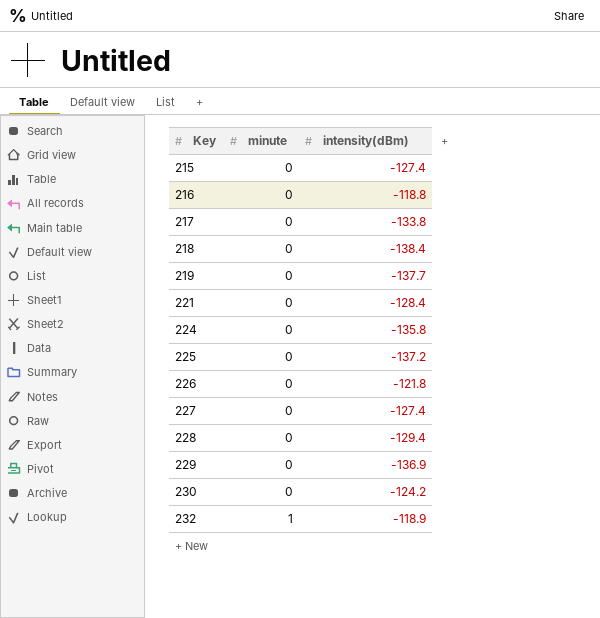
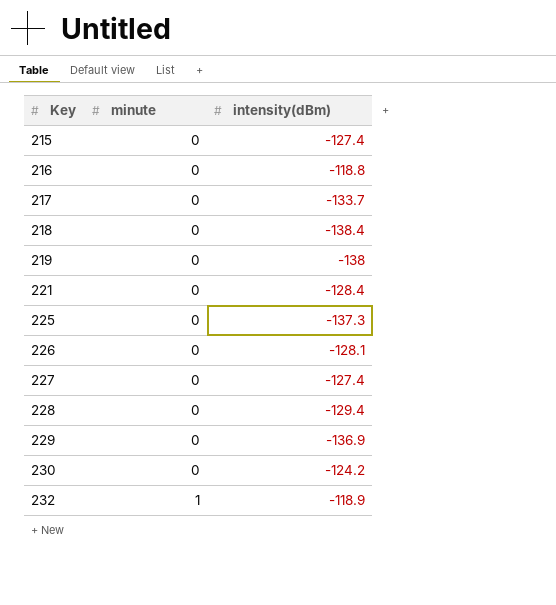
row 224: 0 | -135.8 -> none
217 | intensity(dBm): -133.8 -> -133.7
219 | intensity(dBm): -137.7 -> -138
225 | intensity(dBm): -137.2 -> -137.3
226 | intensity(dBm): -121.8 -> -128.1

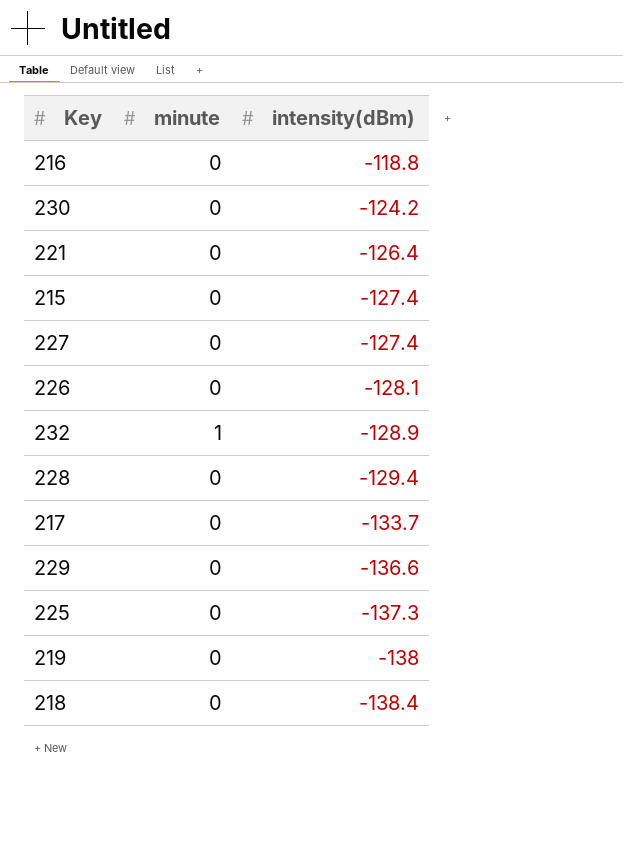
row order: Key ascending -> intensity(dBm) descending
221 | intensity(dBm): -128.4 -> -126.4
232 | intensity(dBm): -118.9 -> -128.9
229 | intensity(dBm): -136.9 -> -136.6

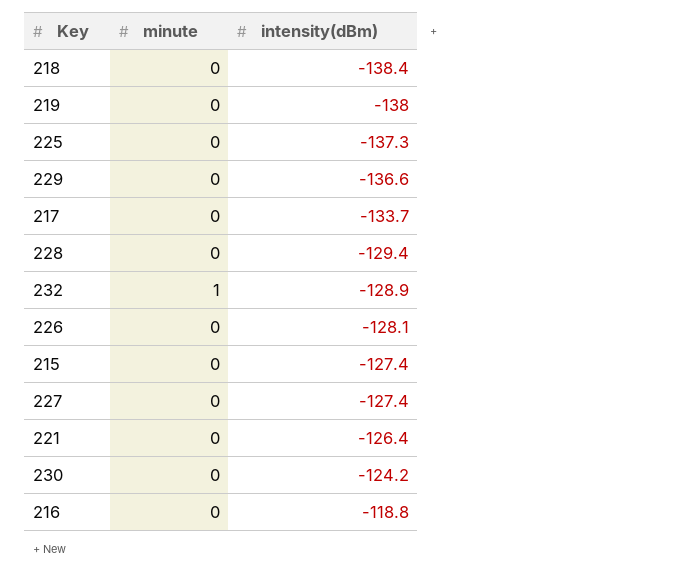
row order: intensity(dBm) descending -> intensity(dBm) ascending

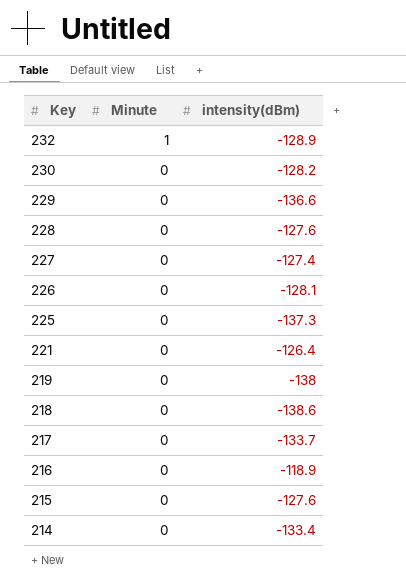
row order: intensity(dBm) ascending -> Key descending
column name: minute -> Minute
230 | intensity(dBm): -124.2 -> -128.2
228 | intensity(dBm): -129.4 -> -127.6
218 | intensity(dBm): -138.4 -> -138.6
216 | intensity(dBm): -118.8 -> -118.9
215 | intensity(dBm): -127.4 -> -127.6
row 214: none -> 0 | -133.4

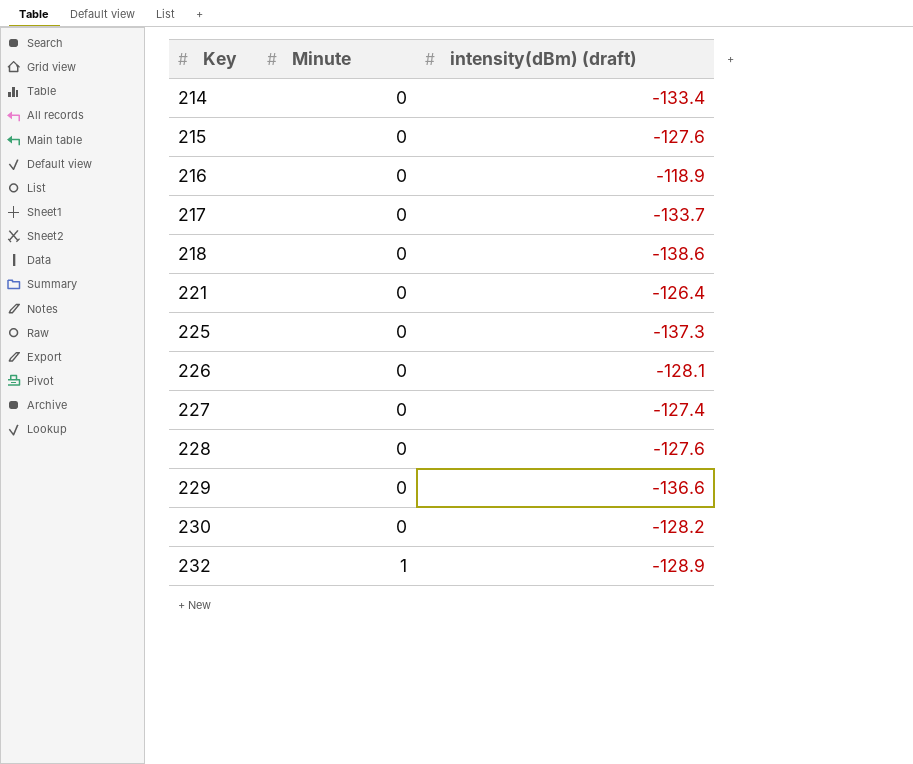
row order: Key descending -> Key ascending
column name: intensity(dBm) -> intensity(dBm) (draft)
row 219: 0 | -138 -> none

